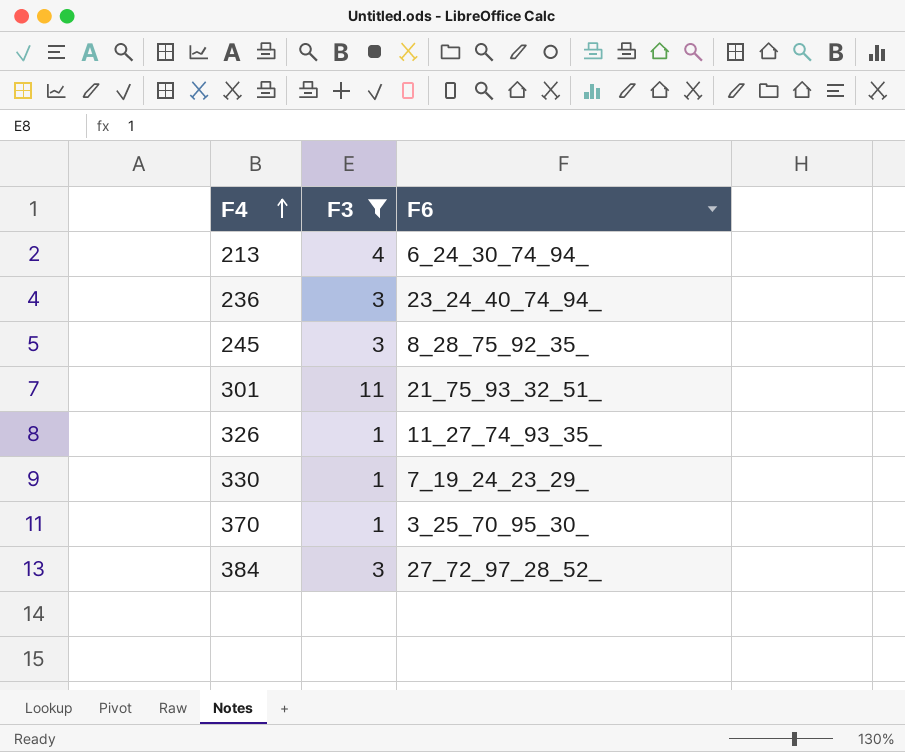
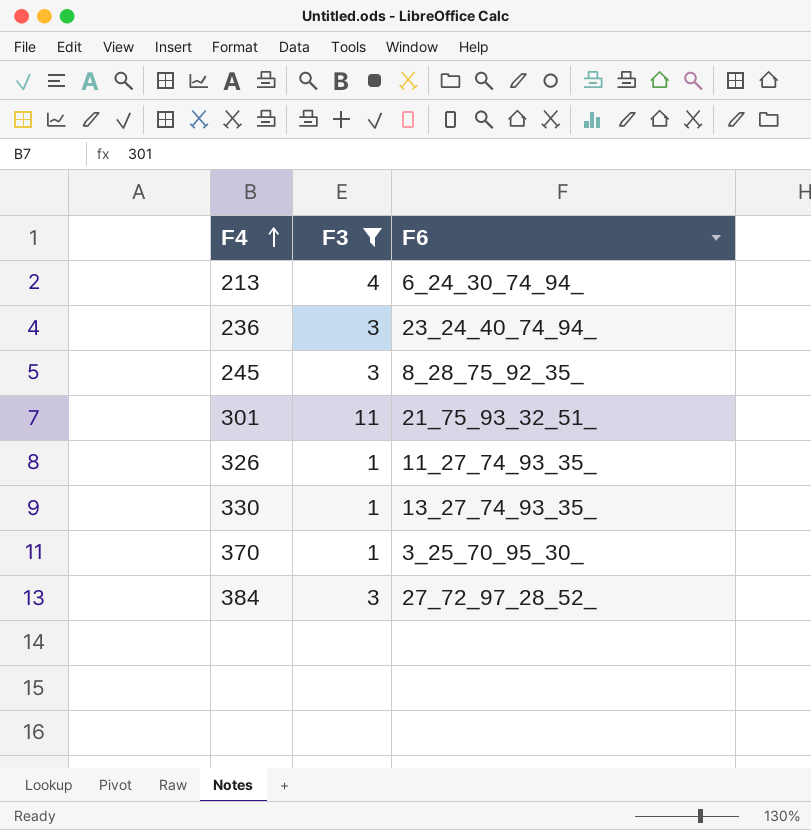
330 | F6: 7_19_24_23_29_ -> 13_27_74_93_35_

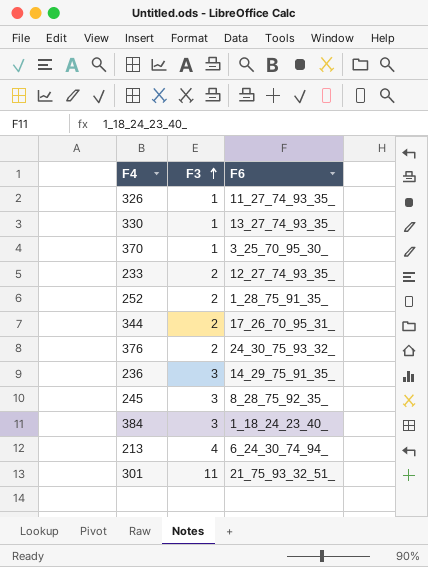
filter: F3 != 2 -> none
row order: F4 ascending -> F3 ascending
236 | F6: 23_24_40_74_94_ -> 14_29_75_91_35_
384 | F6: 27_72_97_28_52_ -> 1_18_24_23_40_

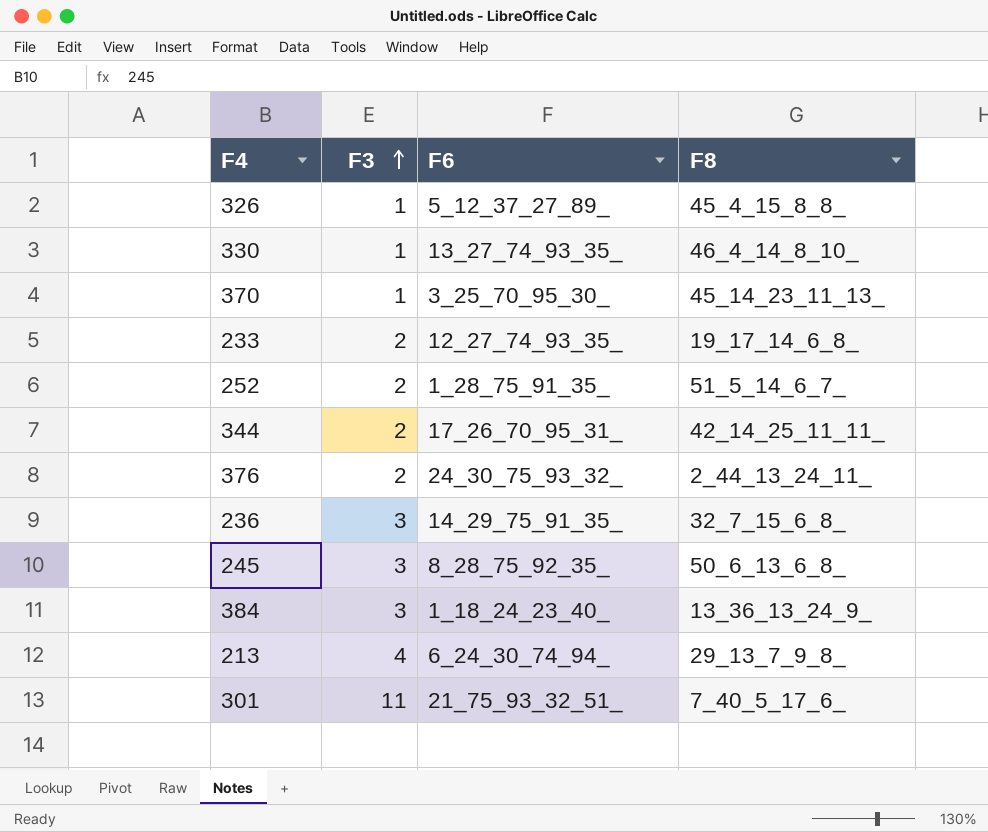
column F8 | position: none -> 4
326 | F6: 11_27_74_93_35_ -> 5_12_37_27_89_

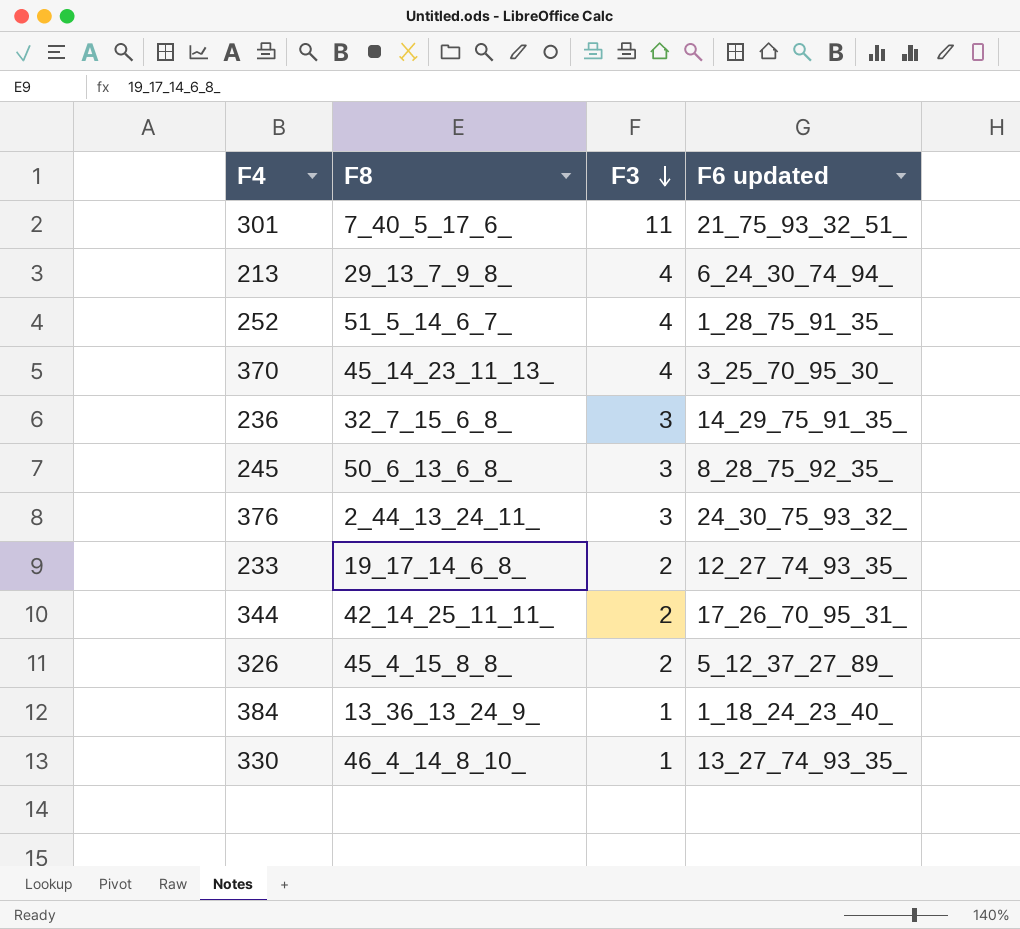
row order: F3 ascending -> F3 descending
column F8 | position: 4 -> 2
column name: F6 -> F6 updated
252 | F3: 2 -> 4
370 | F3: 1 -> 4
376 | F3: 2 -> 3
326 | F3: 1 -> 2
384 | F3: 3 -> 1

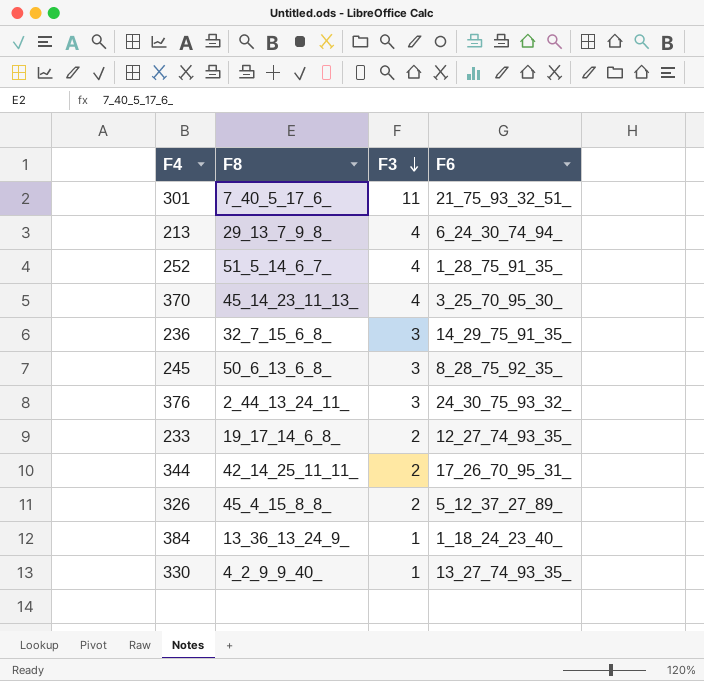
column name: F6 updated -> F6
330 | F8: 46_4_14_8_10_ -> 4_2_9_9_40_

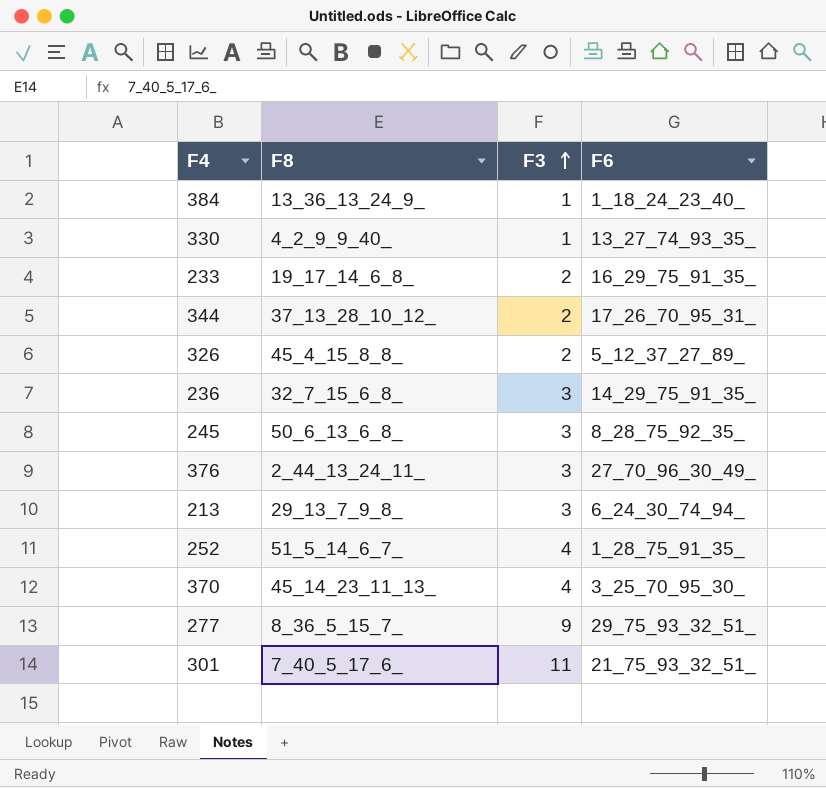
row order: F3 descending -> F3 ascending
233 | F6: 12_27_74_93_35_ -> 16_29_75_91_35_
344 | F8: 42_14_25_11_11_ -> 37_13_28_10_12_
376 | F6: 24_30_75_93_32_ -> 27_70_96_30_49_
213 | F3: 4 -> 3
row 277: none -> 8_36_5_15_7_ | 9 | 29_75_93_32_51_

